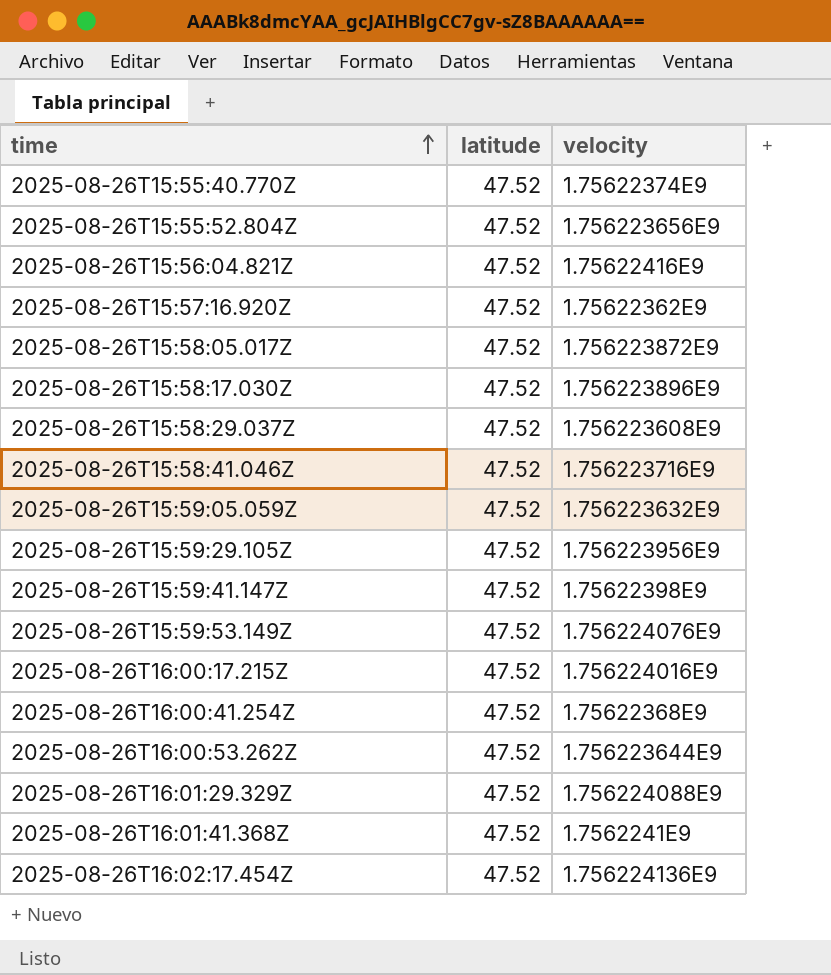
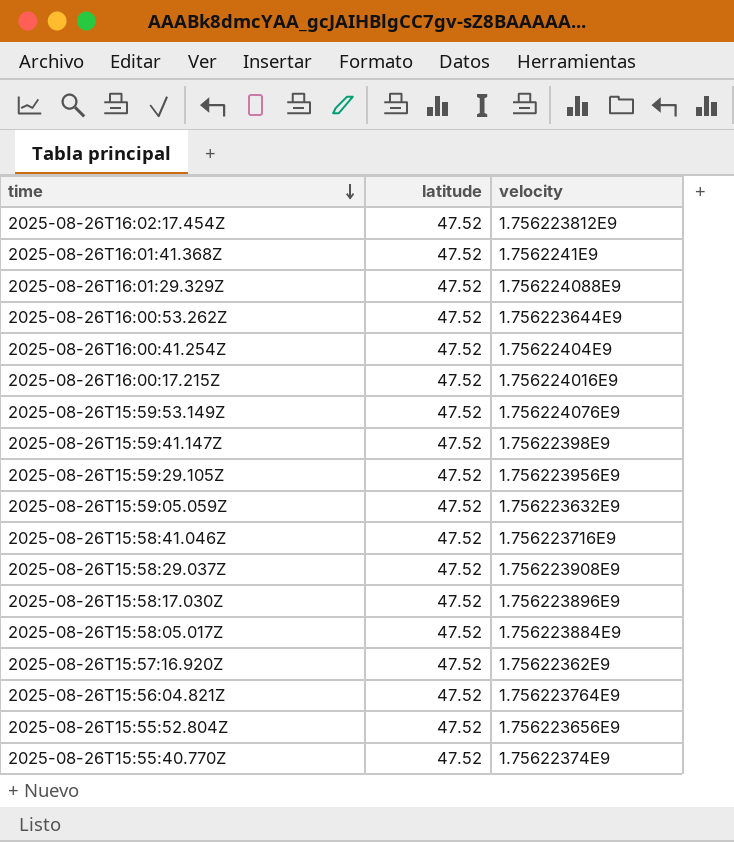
row order: time ascending -> time descending
2025-08-26T16:02:17.454Z | velocity: 1.756224136E9 -> 1.756223812E9
2025-08-26T16:00:41.254Z | velocity: 1.75622368E9 -> 1.75622404E9
2025-08-26T15:58:29.037Z | velocity: 1.756223608E9 -> 1.756223908E9
2025-08-26T15:58:05.017Z | velocity: 1.756223872E9 -> 1.756223884E9
2025-08-26T15:56:04.821Z | velocity: 1.75622416E9 -> 1.756223764E9

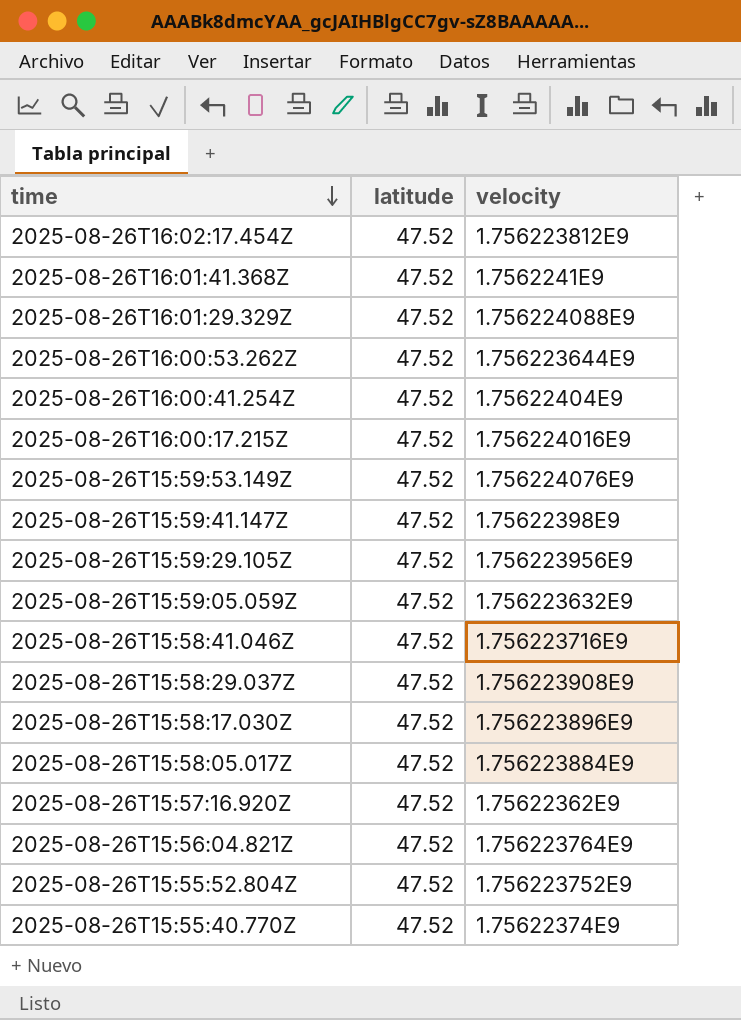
2025-08-26T15:55:52.804Z | velocity: 1.756223656E9 -> 1.756223752E9

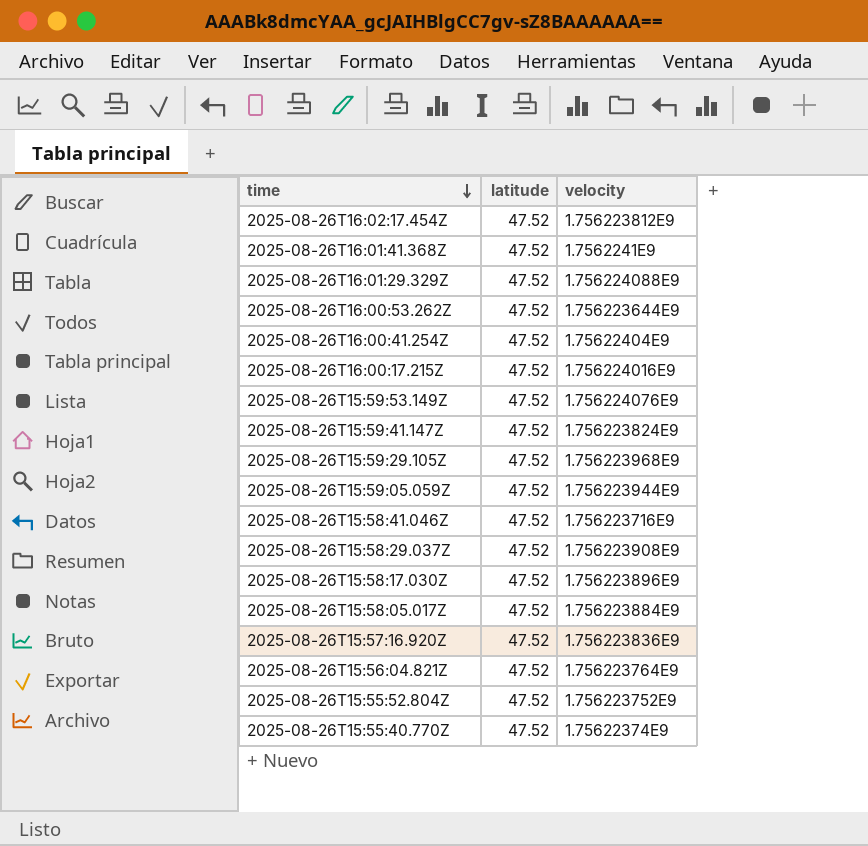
2025-08-26T15:59:41.147Z | velocity: 1.75622398E9 -> 1.756223824E9
2025-08-26T15:59:29.105Z | velocity: 1.756223956E9 -> 1.756223968E9
2025-08-26T15:59:05.059Z | velocity: 1.756223632E9 -> 1.756223944E9
2025-08-26T15:57:16.920Z | velocity: 1.75622362E9 -> 1.756223836E9

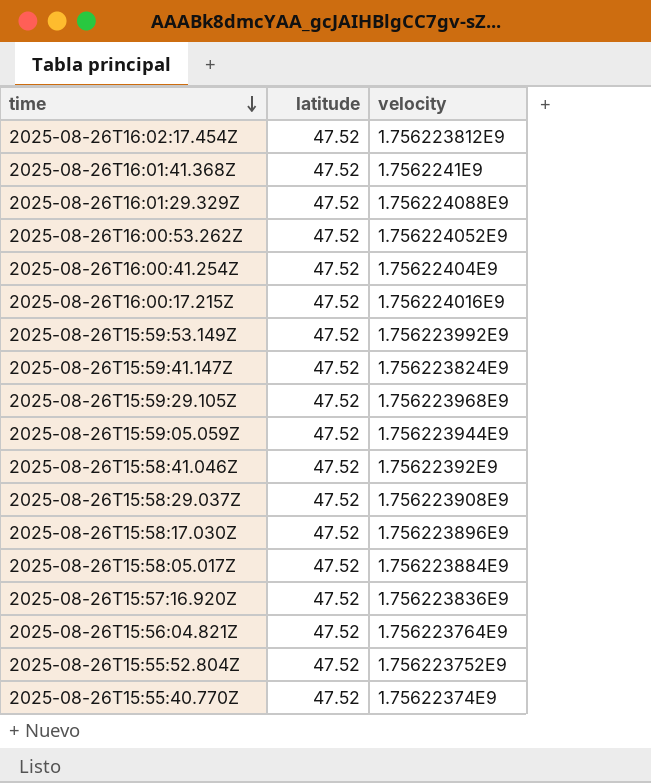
2025-08-26T16:00:53.262Z | velocity: 1.756223644E9 -> 1.756224052E9
2025-08-26T15:59:53.149Z | velocity: 1.756224076E9 -> 1.756223992E9
2025-08-26T15:58:41.046Z | velocity: 1.756223716E9 -> 1.75622392E9

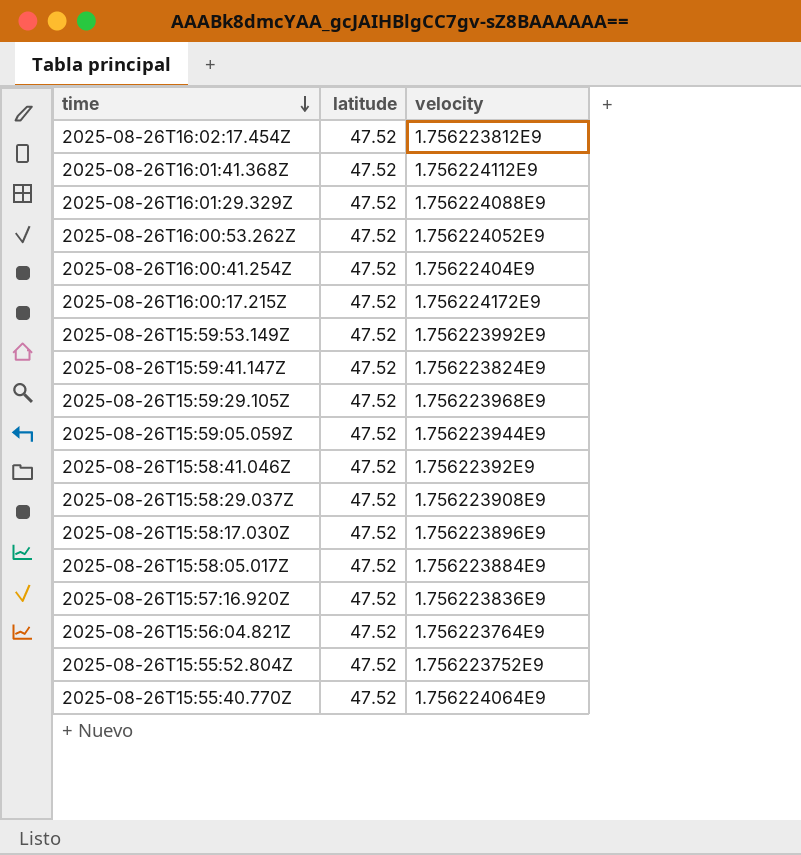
2025-08-26T16:01:41.368Z | velocity: 1.7562241E9 -> 1.756224112E9
2025-08-26T16:00:17.215Z | velocity: 1.756224016E9 -> 1.756224172E9
2025-08-26T15:55:40.770Z | velocity: 1.75622374E9 -> 1.756224064E9

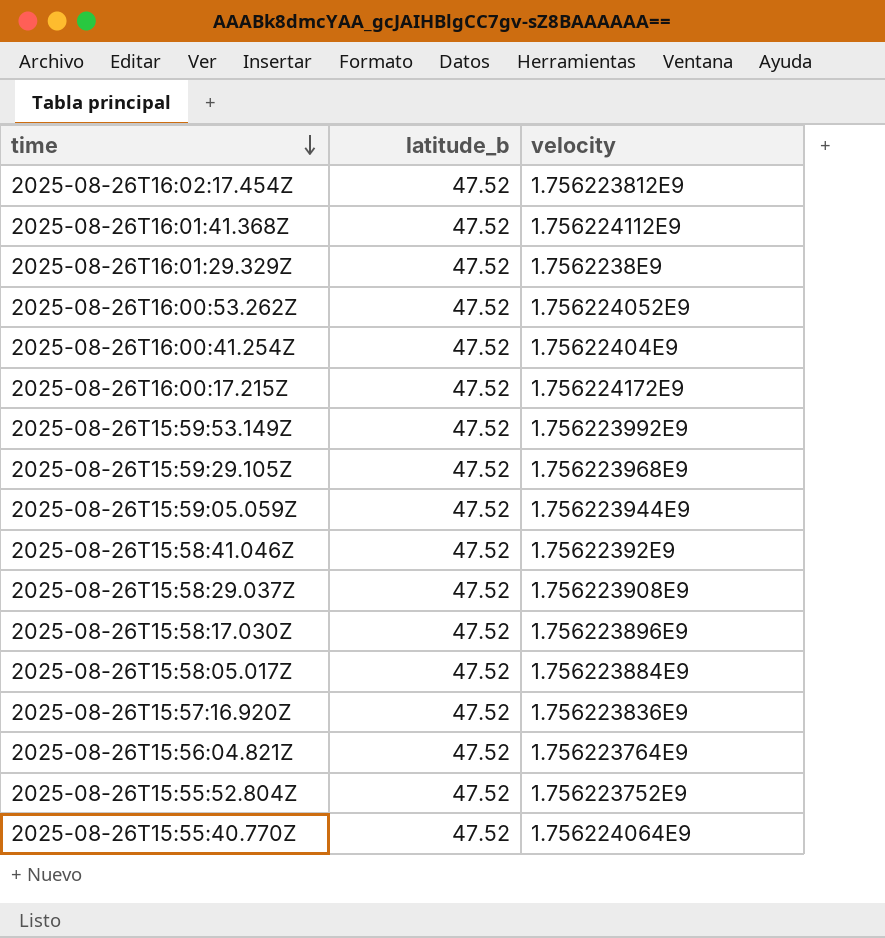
column name: latitude -> latitude_b
row 2025-08-26T15:59:41.147Z: 47.52 | 1.756223824E9 -> none
2025-08-26T16:01:29.329Z | velocity: 1.756224088E9 -> 1.7562238E9

